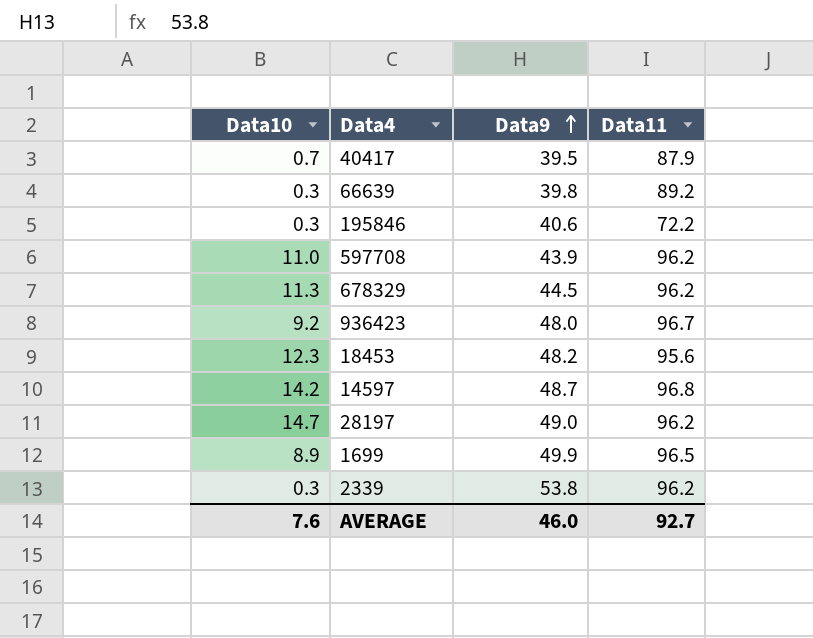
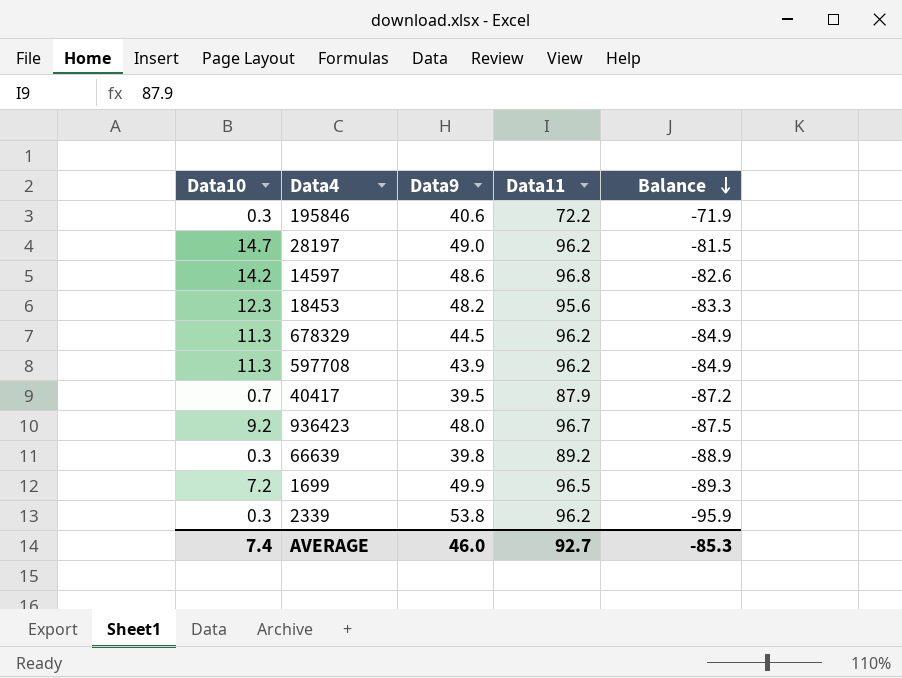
row order: Data9 ascending -> Balance descending
column Balance | formula: none -> [Data10] - [Data11]
14597 | Data9: 48.7 -> 48.6
597708 | Data10: 11.0 -> 11.3
1699 | Data10: 8.9 -> 7.2
AVERAGE | Data10: 7.6 -> 7.4

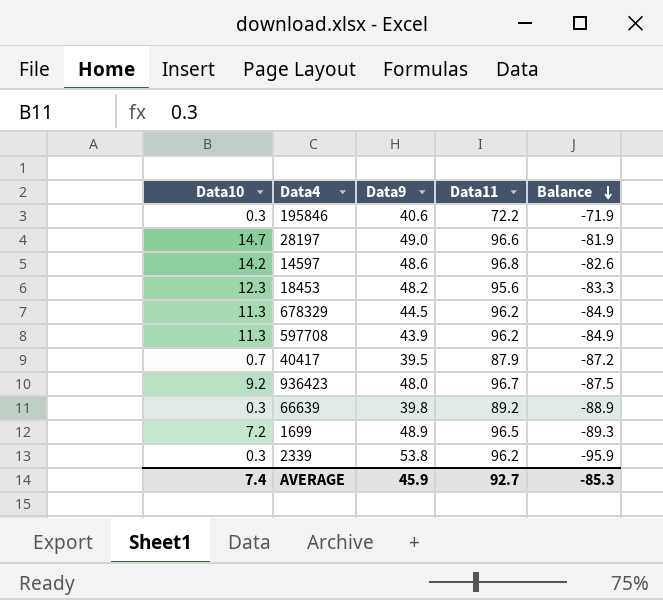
28197 | Data11: 96.2 -> 96.6
28197 | Balance: -81.5 -> -81.9
1699 | Data9: 49.9 -> 48.9
AVERAGE | Data9: 46.0 -> 45.9

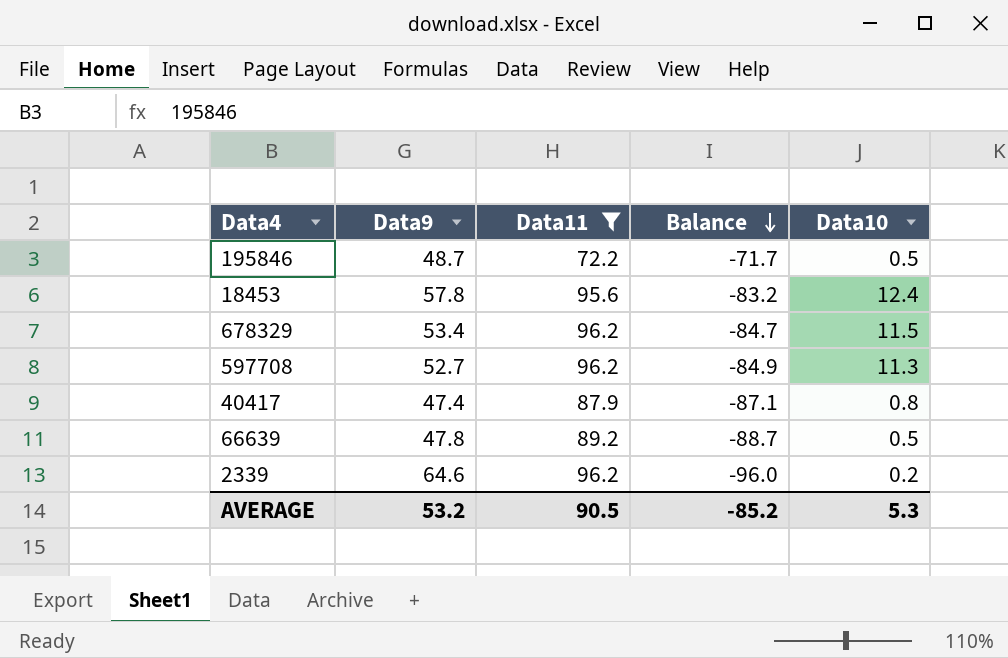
filter: none -> Data11 <= 96.2
column Data10 | position: 1 -> 5
195846 | Data9: 40.6 -> 48.7
195846 | Balance: -71.9 -> -71.7
195846 | Data10: 0.3 -> 0.5
18453 | Data9: 48.2 -> 57.8
18453 | Balance: -83.3 -> -83.2
18453 | Data10: 12.3 -> 12.4
678329 | Data9: 44.5 -> 53.4
678329 | Balance: -84.9 -> -84.7
678329 | Data10: 11.3 -> 11.5
597708 | Data9: 43.9 -> 52.7
40417 | Data9: 39.5 -> 47.4
40417 | Balance: -87.2 -> -87.1
40417 | Data10: 0.7 -> 0.8
66639 | Data9: 39.8 -> 47.8
66639 | Balance: -88.9 -> -88.7
66639 | Data10: 0.3 -> 0.5
2339 | Data9: 53.8 -> 64.6
2339 | Balance: -95.9 -> -96.0
2339 | Data10: 0.3 -> 0.2
AVERAGE | Data9: 45.9 -> 53.2
AVERAGE | Data11: 92.7 -> 90.5
AVERAGE | Balance: -85.3 -> -85.2
AVERAGE | Data10: 7.4 -> 5.3

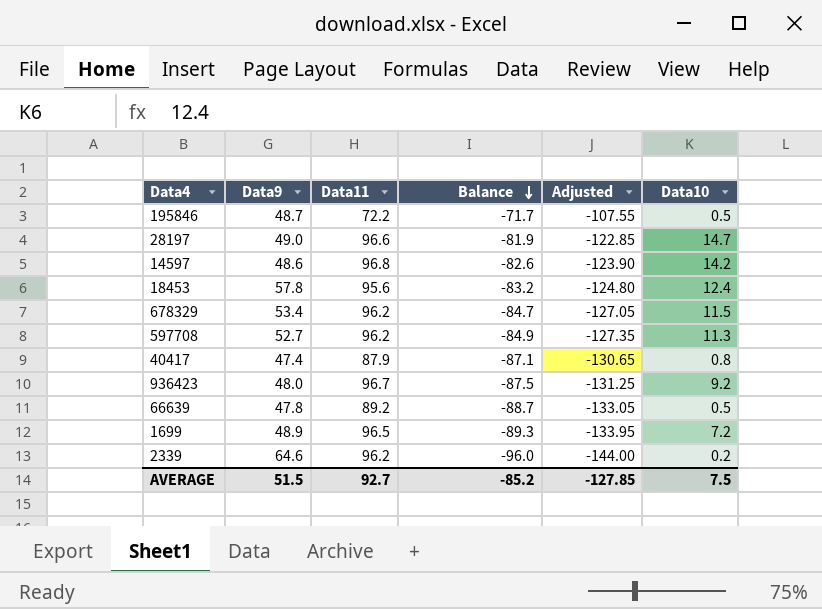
filter: Data11 <= 96.2 -> none
column Adjusted | formula: none -> [Balance] * 1.5
AVERAGE | Data9: 53.2 -> 51.5
AVERAGE | Data11: 90.5 -> 92.7
AVERAGE | Data10: 5.3 -> 7.5

